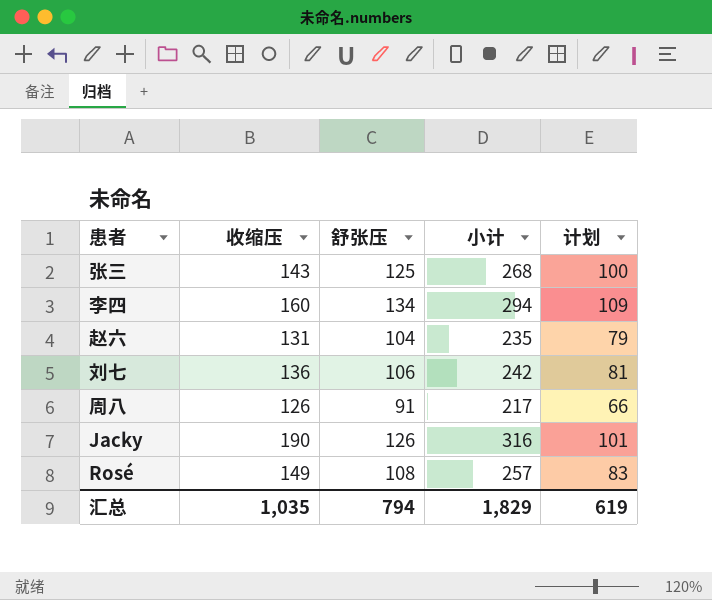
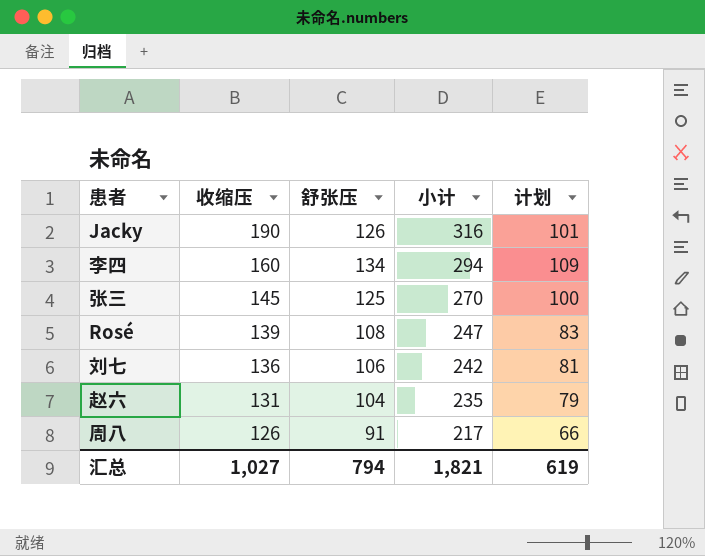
row order: none -> 收缩压 descending
张三 | 收缩压: 143 -> 145
张三 | 小计: 268 -> 270
Rosé | 收缩压: 149 -> 139
Rosé | 小计: 257 -> 247
汇总 | 收缩压: 1,035 -> 1,027
汇总 | 小计: 1,829 -> 1,821

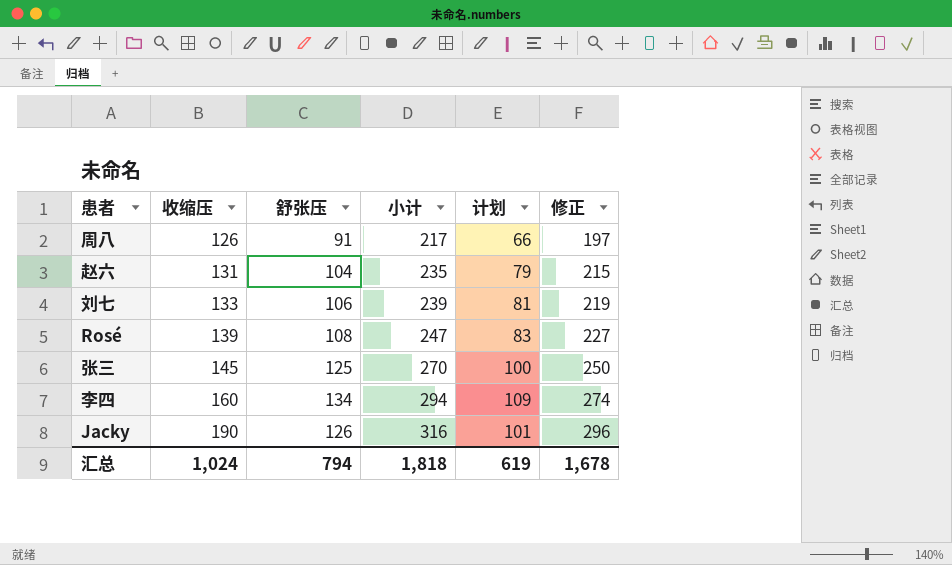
row order: 收缩压 descending -> 收缩压 ascending
column 修正 | formula: none -> [小计] - 20
刘七 | 收缩压: 136 -> 133
刘七 | 小计: 242 -> 239
汇总 | 收缩压: 1,027 -> 1,024
汇总 | 小计: 1,821 -> 1,818

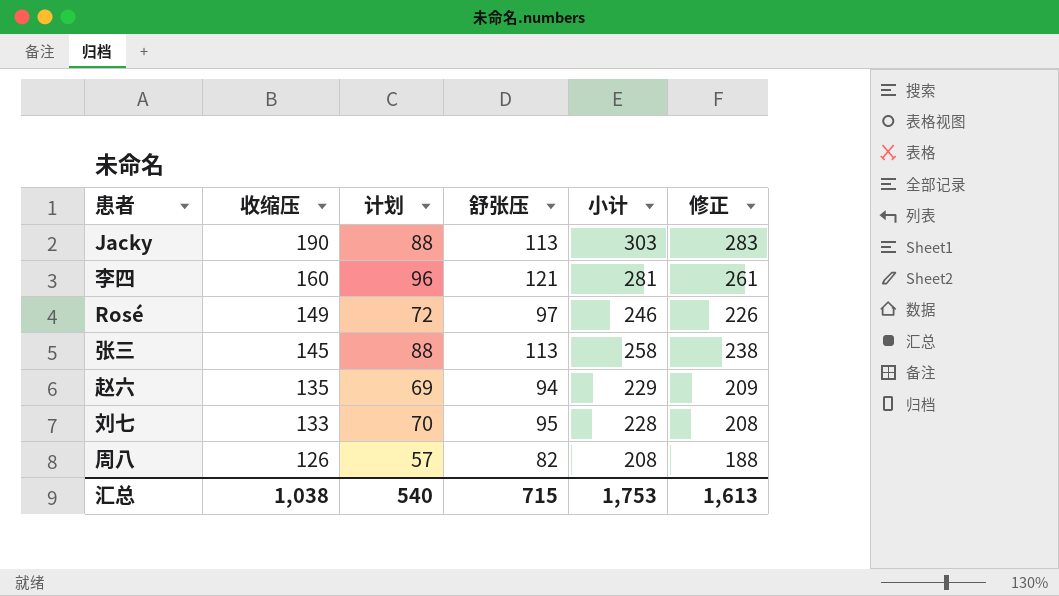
row order: 收缩压 ascending -> 收缩压 descending
column 计划 | position: 5 -> 3
Jacky | 计划: 101 -> 88
Jacky | 舒张压: 126 -> 113
Jacky | 小计: 316 -> 303
Jacky | 修正: 296 -> 283
李四 | 计划: 109 -> 96
李四 | 舒张压: 134 -> 121
李四 | 小计: 294 -> 281
李四 | 修正: 274 -> 261
Rosé | 收缩压: 139 -> 149
Rosé | 计划: 83 -> 72
Rosé | 舒张压: 108 -> 97
Rosé | 小计: 247 -> 246
Rosé | 修正: 227 -> 226
张三 | 计划: 100 -> 88
张三 | 舒张压: 125 -> 113
张三 | 小计: 270 -> 258
张三 | 修正: 250 -> 238
赵六 | 收缩压: 131 -> 135
赵六 | 计划: 79 -> 69
赵六 | 舒张压: 104 -> 94
赵六 | 小计: 235 -> 229
赵六 | 修正: 215 -> 209
刘七 | 计划: 81 -> 70
刘七 | 舒张压: 106 -> 95
刘七 | 小计: 239 -> 228
刘七 | 修正: 219 -> 208
周八 | 计划: 66 -> 57
周八 | 舒张压: 91 -> 82
周八 | 小计: 217 -> 208
周八 | 修正: 197 -> 188
汇总 | 收缩压: 1,024 -> 1,038
汇总 | 计划: 619 -> 540
汇总 | 舒张压: 794 -> 715
汇总 | 小计: 1,818 -> 1,753
汇总 | 修正: 1,678 -> 1,613

